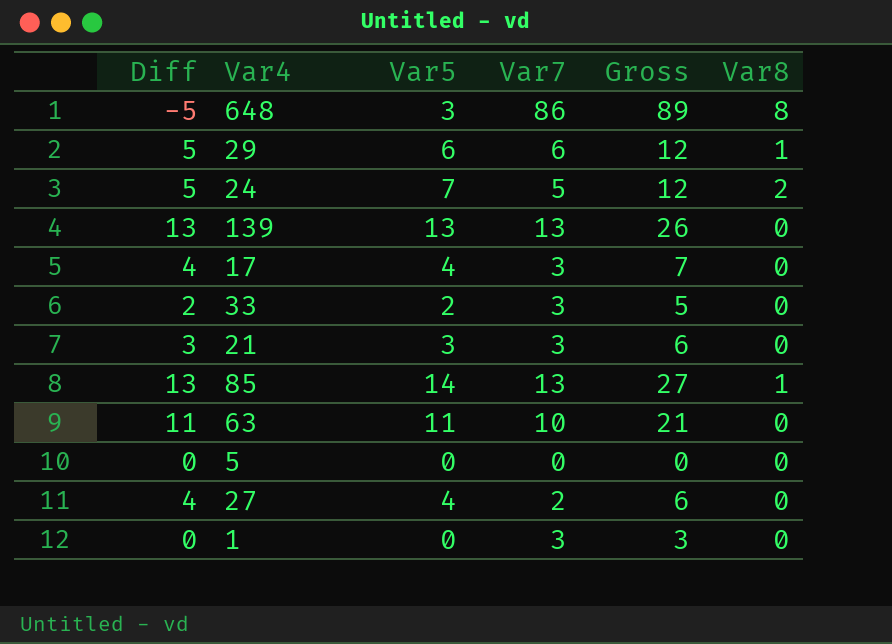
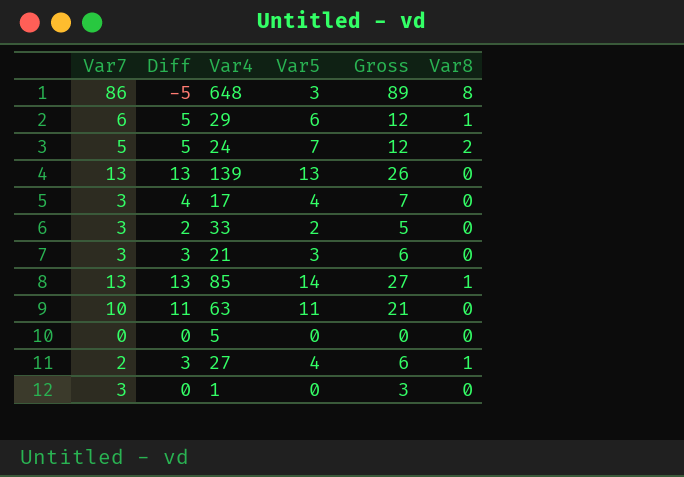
column Var7 | position: 4 -> 1
27 | Diff: 4 -> 3
27 | Var8: 0 -> 1

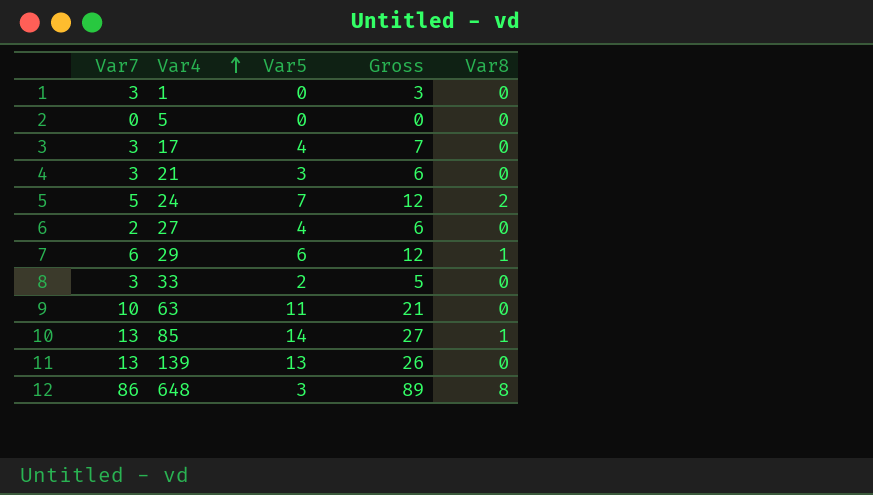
row order: none -> Var4 ascending
column Diff | formula: [Var5] - [Var8] -> none
27 | Var8: 1 -> 0

